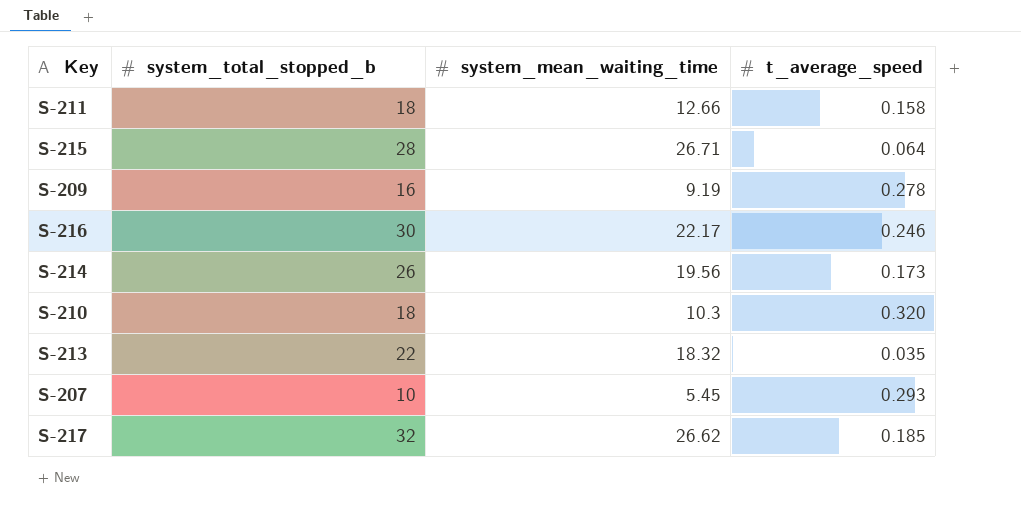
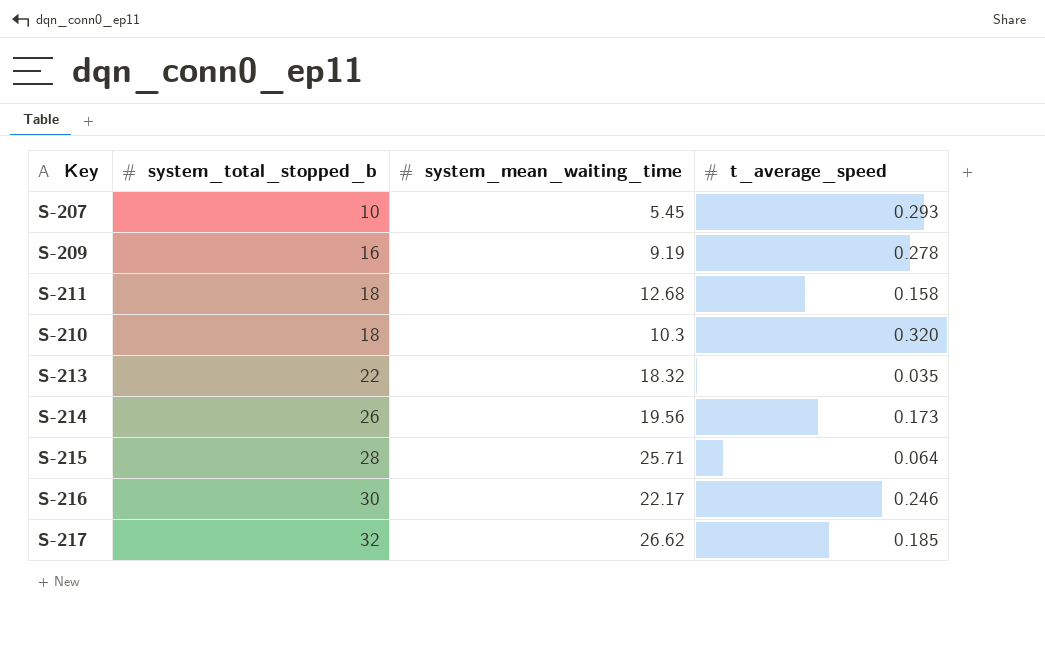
row order: none -> system_total_stopped_b ascending
S-211 | system_mean_waiting_time: 12.66 -> 12.68
S-215 | system_mean_waiting_time: 26.71 -> 25.71

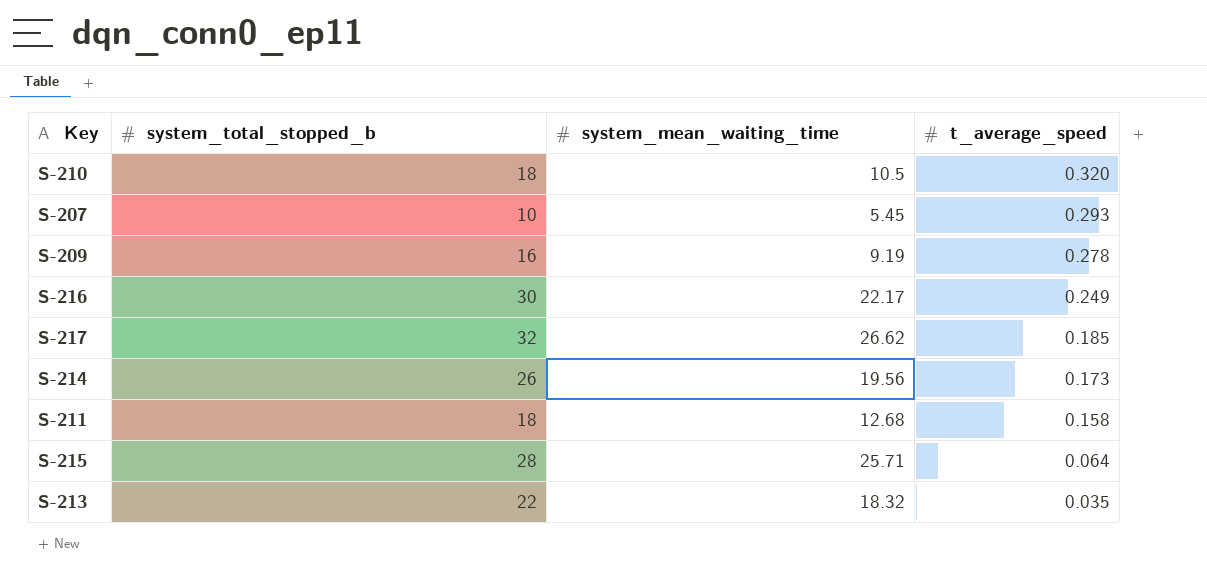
row order: system_total_stopped_b ascending -> t_average_speed descending
S-210 | system_mean_waiting_time: 10.3 -> 10.5
S-216 | t_average_speed: 0.246 -> 0.249

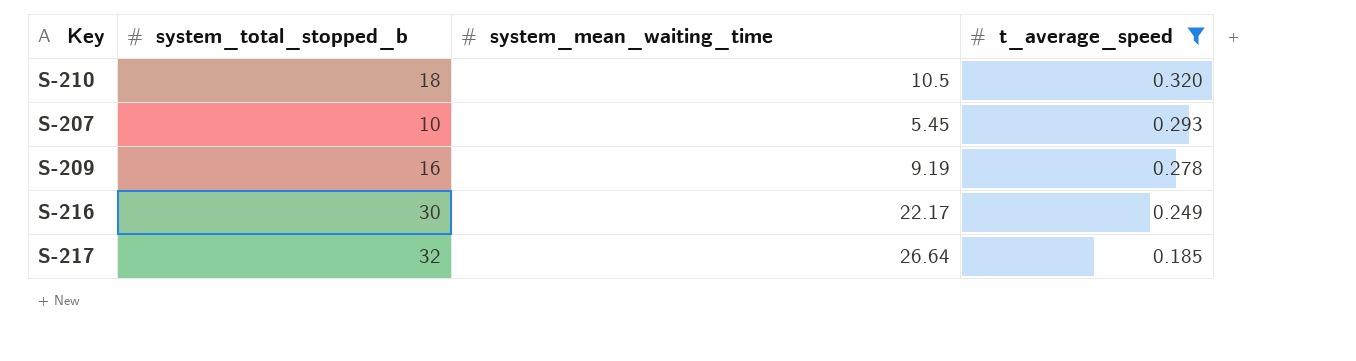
filter: none -> t_average_speed >= 0.185
S-217 | system_mean_waiting_time: 26.62 -> 26.64

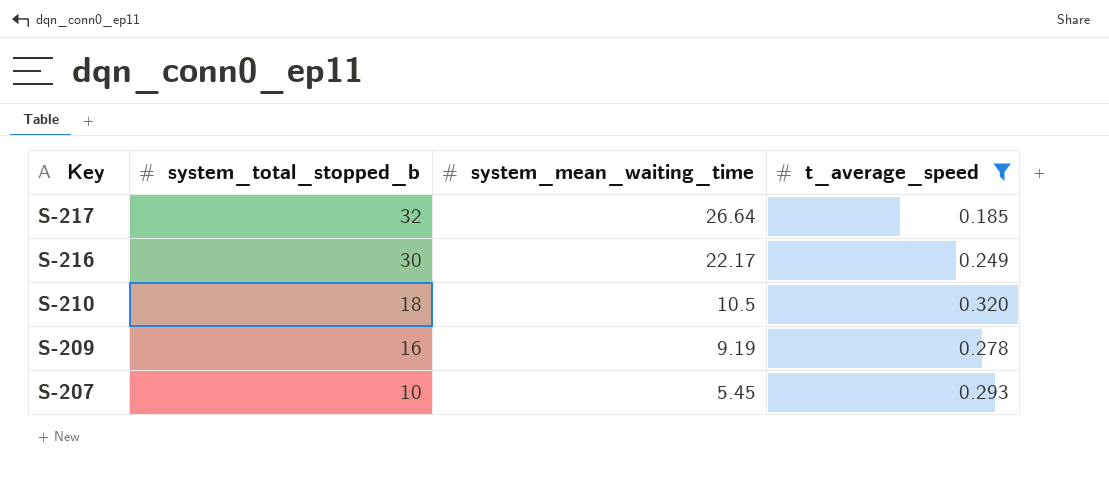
row order: t_average_speed descending -> Key descending

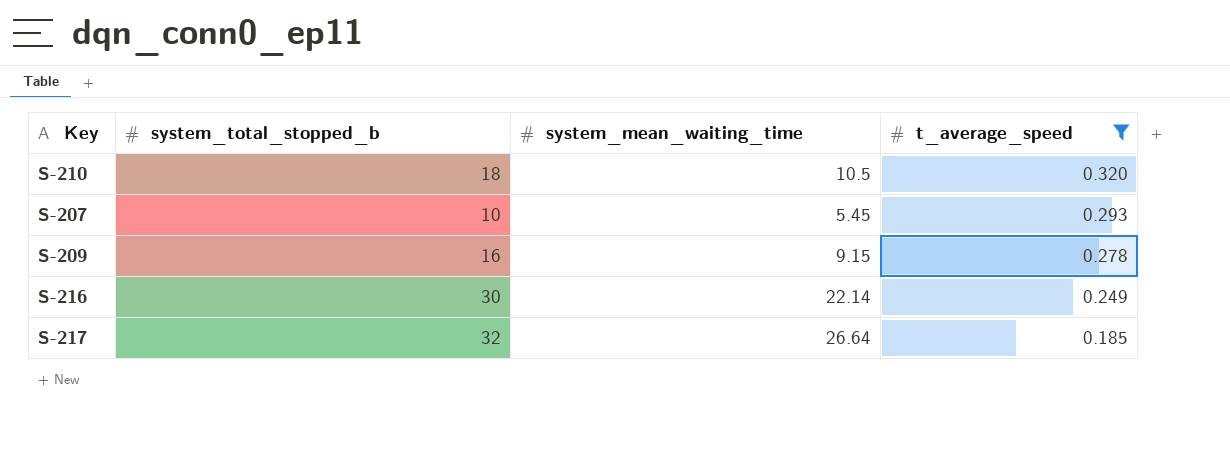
row order: Key descending -> t_average_speed descending
S-209 | system_mean_waiting_time: 9.19 -> 9.15
S-216 | system_mean_waiting_time: 22.17 -> 22.14

